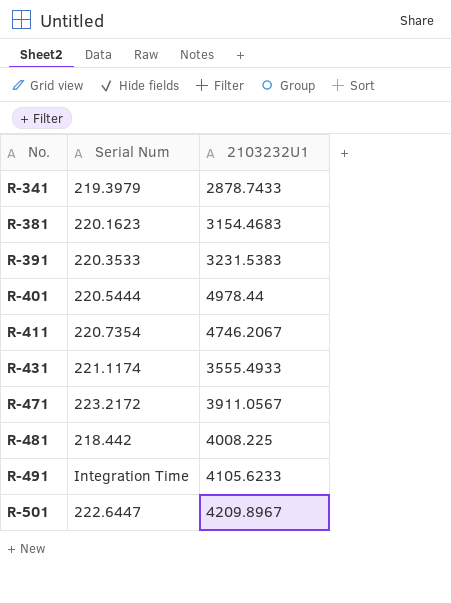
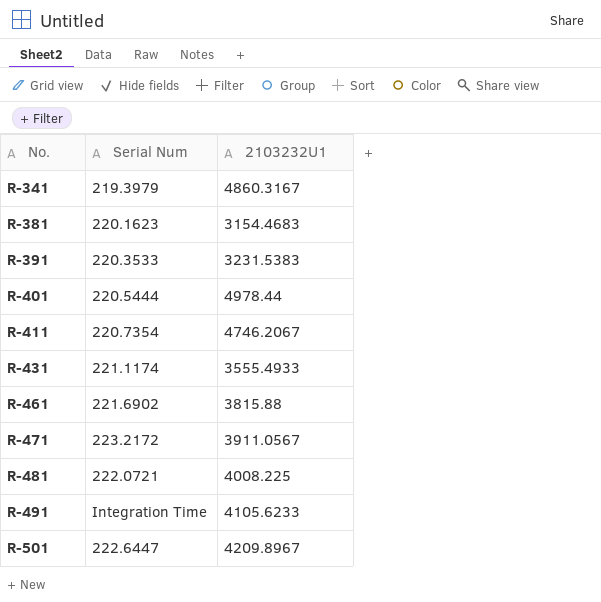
R-341 | 2103232U1: 2878.7433 -> 4860.3167
row R-461: none -> 221.6902 | 3815.88
R-481 | Serial Num: 218.442 -> 222.0721

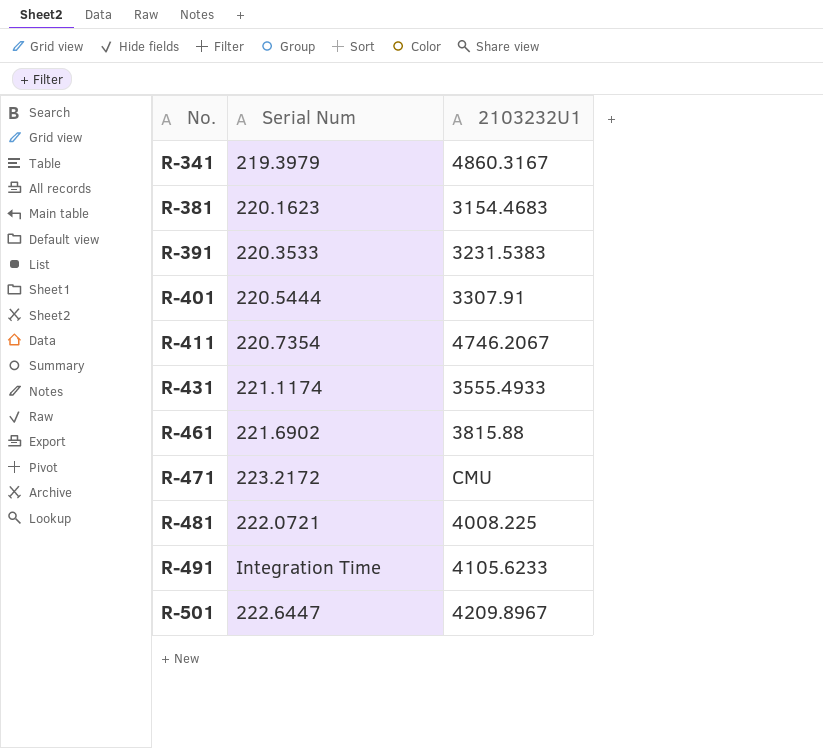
R-401 | 2103232U1: 4978.44 -> 3307.91
R-471 | 2103232U1: 3911.0567 -> CMU

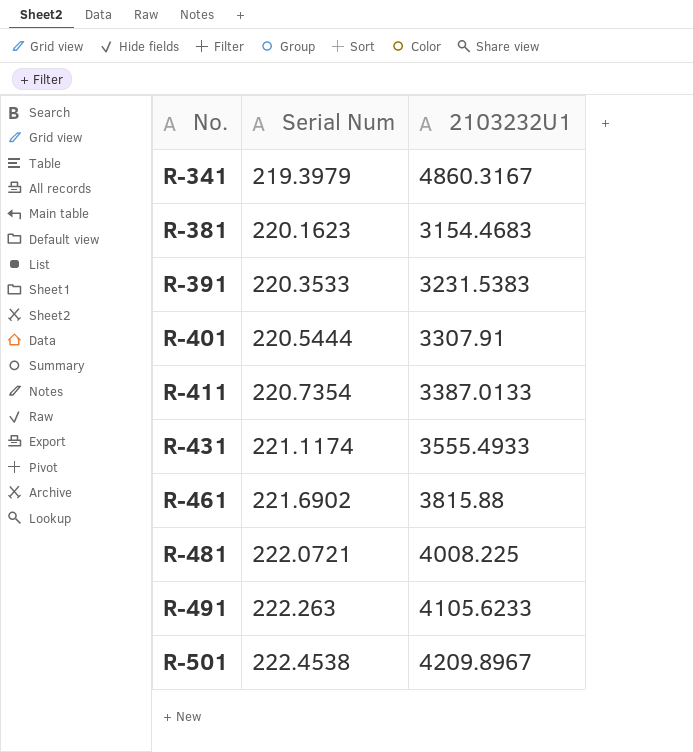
row R-471: 223.2172 | CMU -> none
R-411 | 2103232U1: 4746.2067 -> 3387.0133
R-491 | Serial Num: Integration Time -> 222.263
R-501 | Serial Num: 222.6447 -> 222.4538

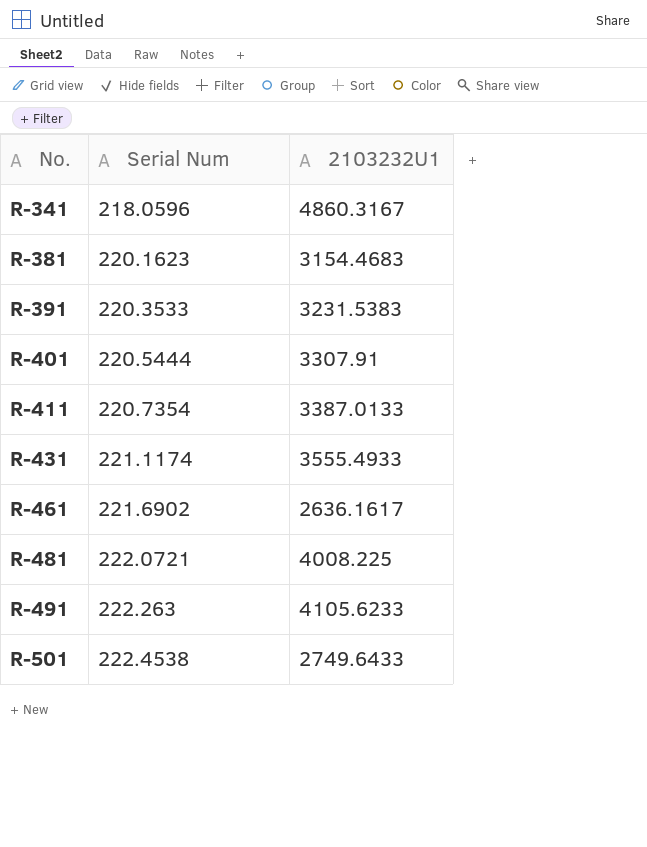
R-341 | Serial Num: 219.3979 -> 218.0596
R-461 | 2103232U1: 3815.88 -> 2636.1617
R-501 | 2103232U1: 4209.8967 -> 2749.6433

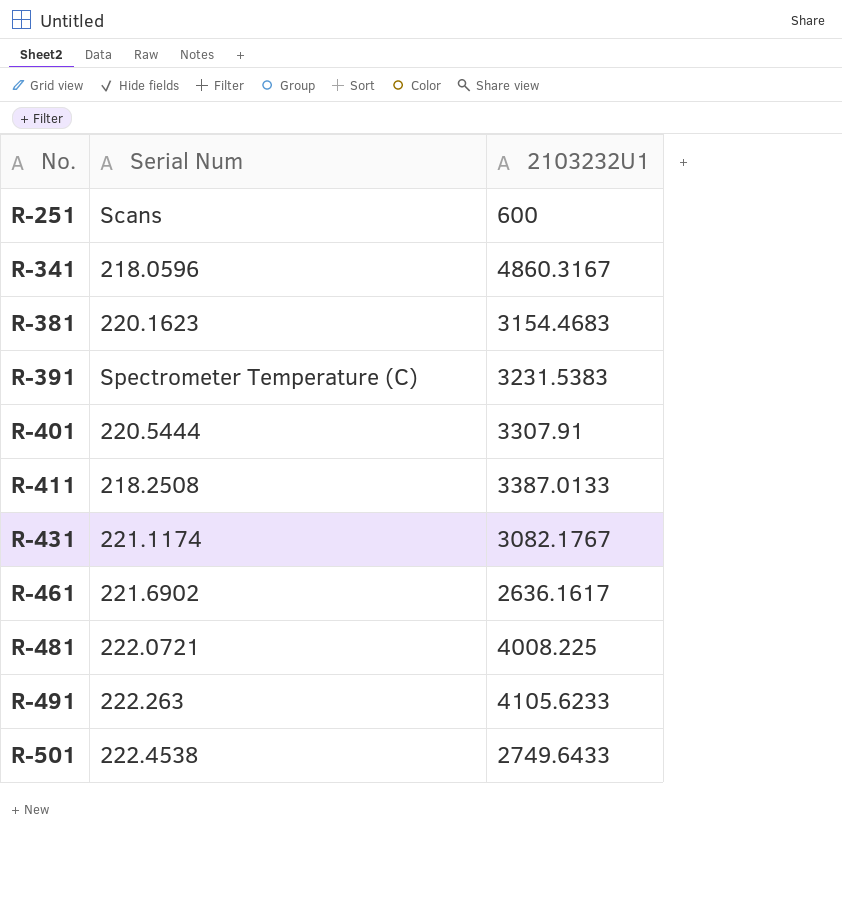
row R-251: none -> Scans | 600
R-391 | Serial Num: 220.3533 -> Spectrometer Temperature (C)
R-411 | Serial Num: 220.7354 -> 218.2508
R-431 | 2103232U1: 3555.4933 -> 3082.1767

